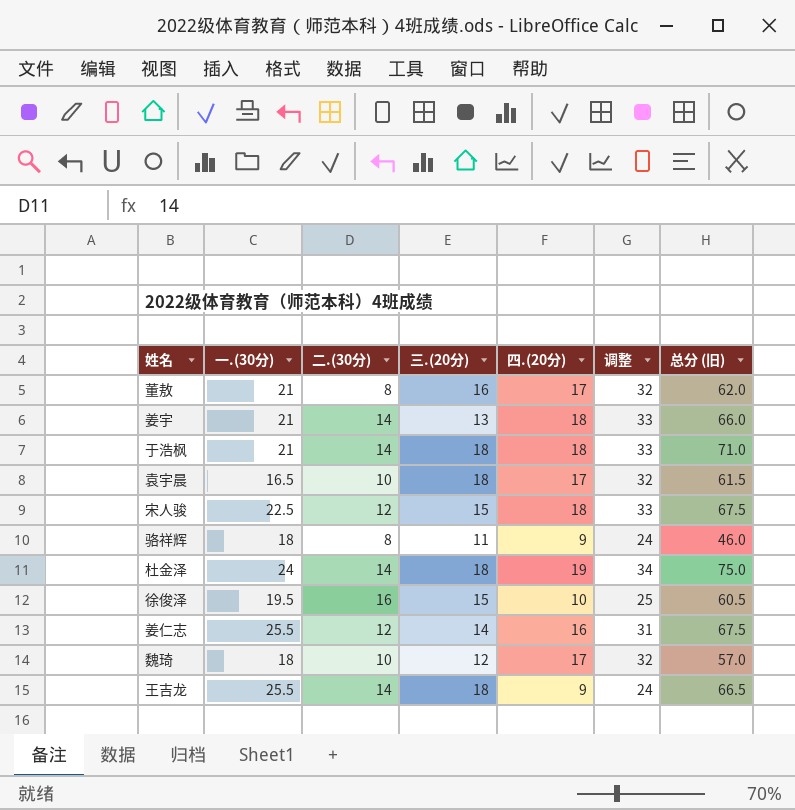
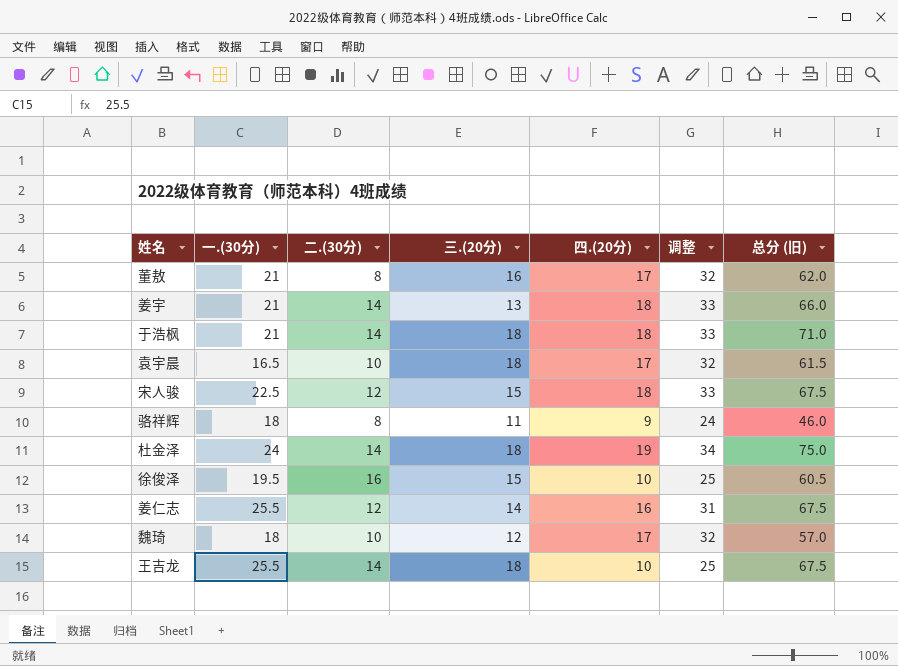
王吉龙 | 四.(20分): 9 -> 10
王吉龙 | 调整: 24 -> 25
王吉龙 | 总分 (旧): 66.5 -> 67.5

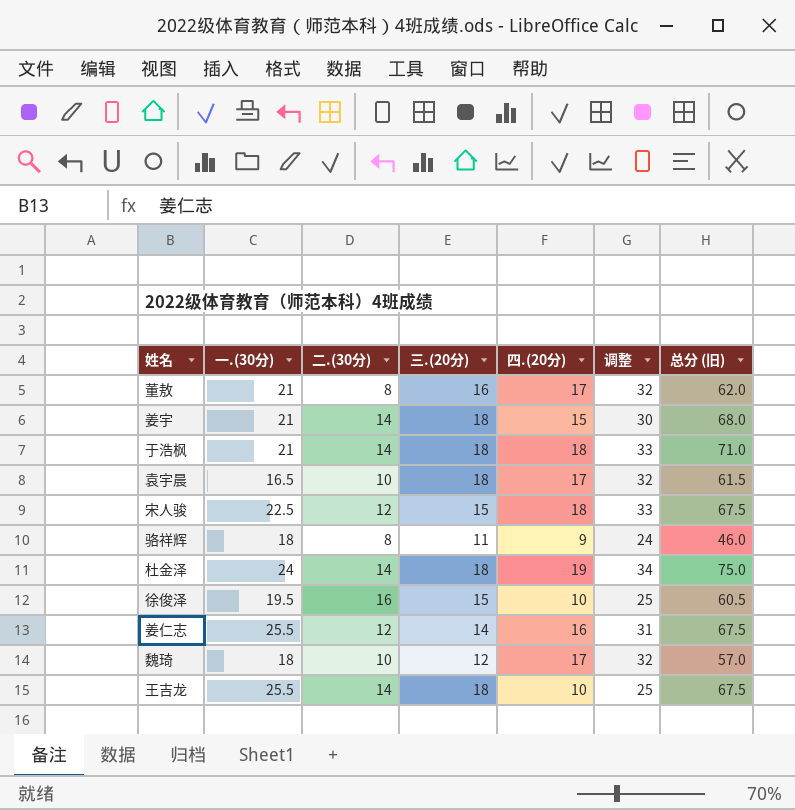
姜宇 | 三.(20分): 13 -> 18
姜宇 | 四.(20分): 18 -> 15
姜宇 | 调整: 33 -> 30
姜宇 | 总分 (旧): 66.0 -> 68.0

